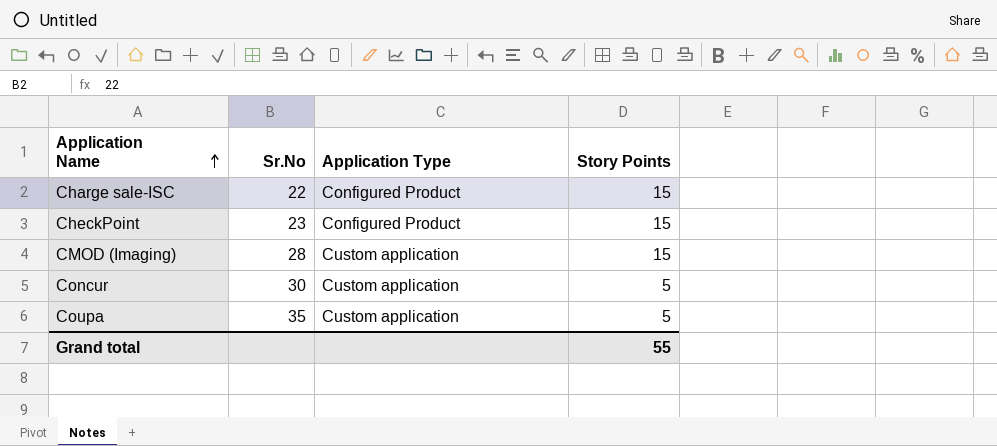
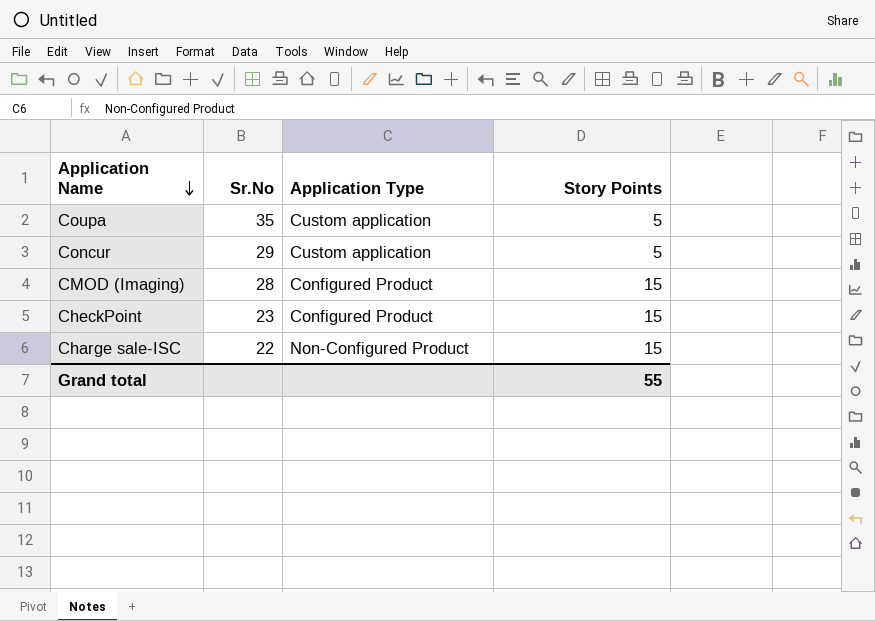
row order: Application Name ascending -> Application Name descending
Concur | Sr.No: 30 -> 29
CMOD (Imaging) | Application Type: Custom application -> Configured Product
Charge sale-ISC | Application Type: Configured Product -> Non-Configured Product

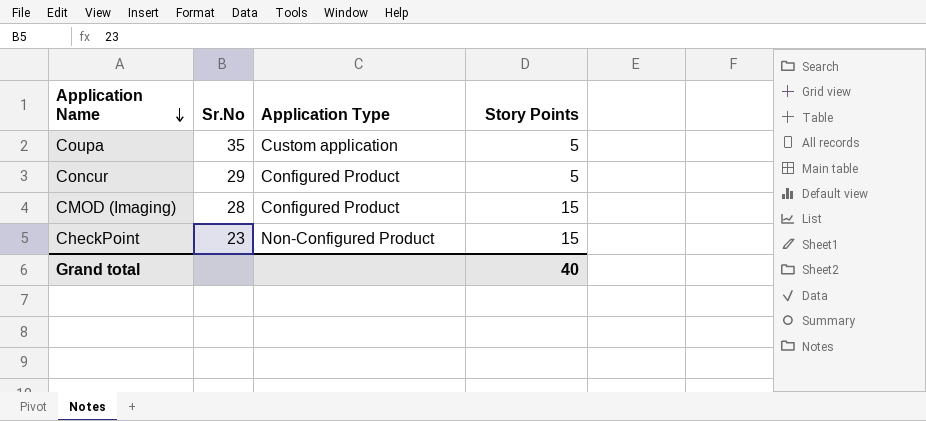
row Charge sale-ISC: 22 | Non-Configured Product | 15 -> none
Concur | Application Type: Custom application -> Configured Product
CheckPoint | Application Type: Configured Product -> Non-Configured Product
Grand total | Story Points: 55 -> 40

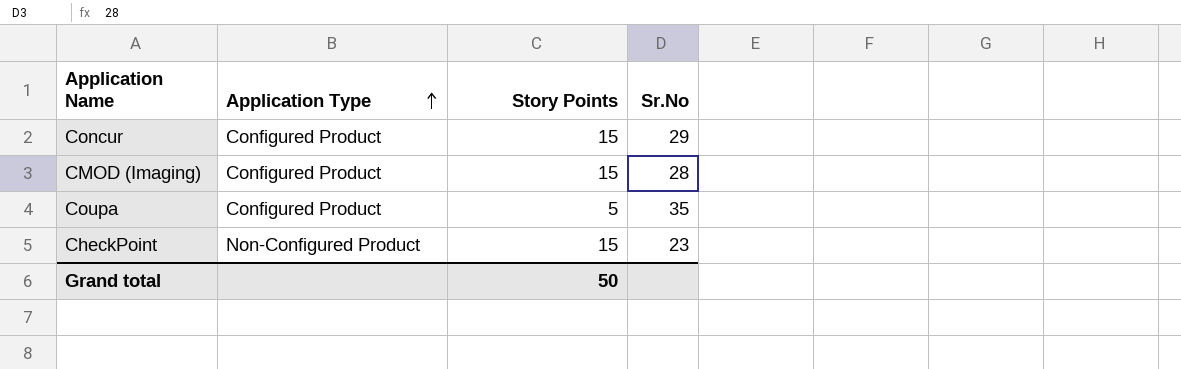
row order: Application Name descending -> Application Type ascending
column Sr.No | position: 2 -> 4
Concur | Story Points: 5 -> 15
Coupa | Application Type: Custom application -> Configured Product
Grand total | Story Points: 40 -> 50

